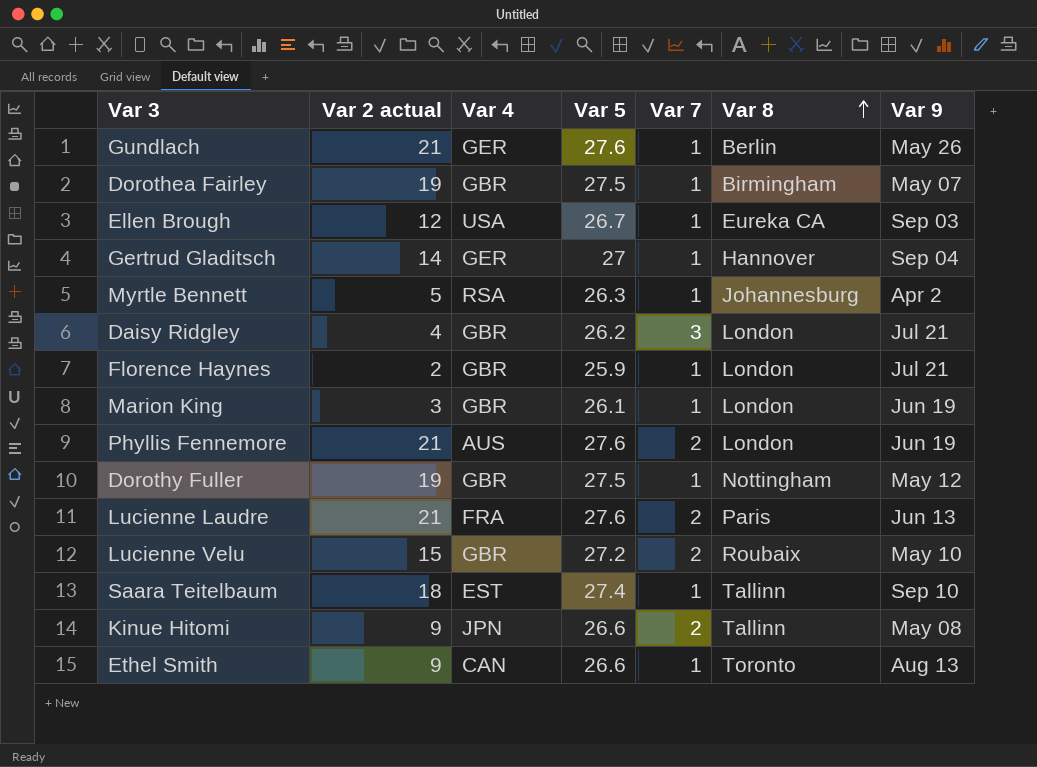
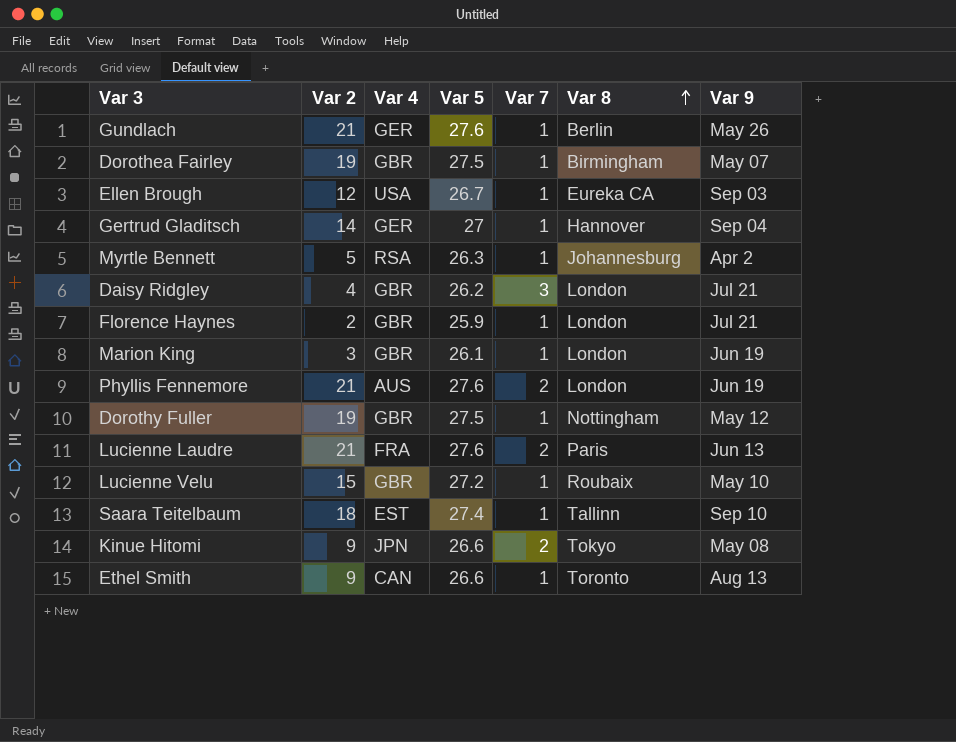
column name: Var 2 actual -> Var 2
Lucienne Velu | Var 7: 2 -> 1
Kinue Hitomi | Var 8: Tallinn -> Tokyo

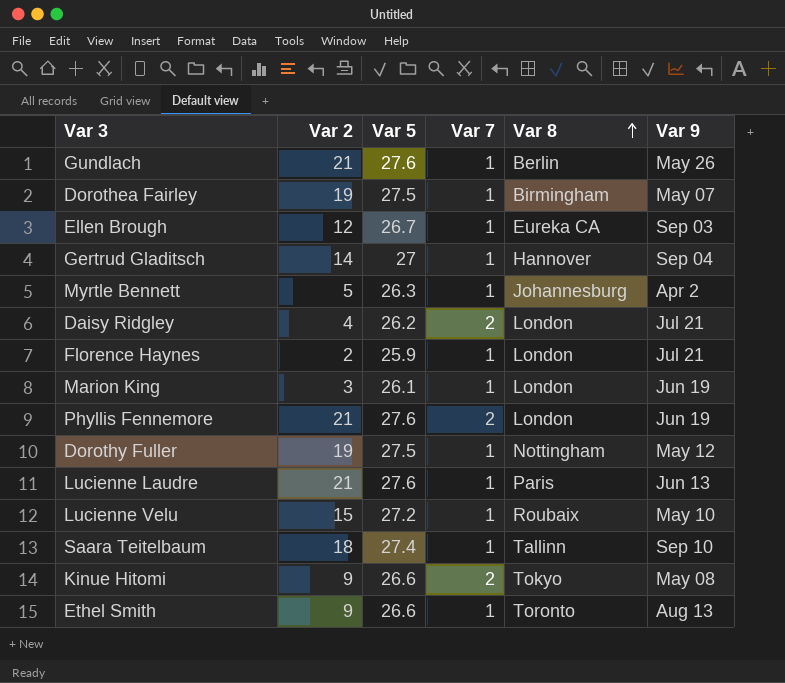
column Var 4 | position: 3 -> none
Daisy Ridgley | Var 7: 3 -> 2
Lucienne Laudre | Var 7: 2 -> 1

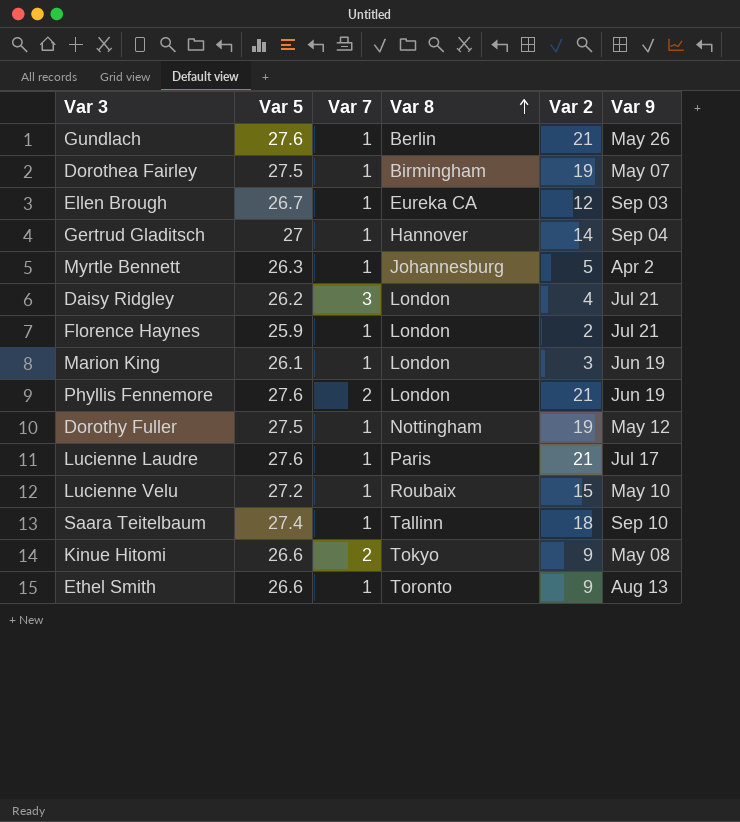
column Var 2 | position: 2 -> 5
Daisy Ridgley | Var 7: 2 -> 3
Lucienne Laudre | Var 9: Jun 13 -> Jul 17

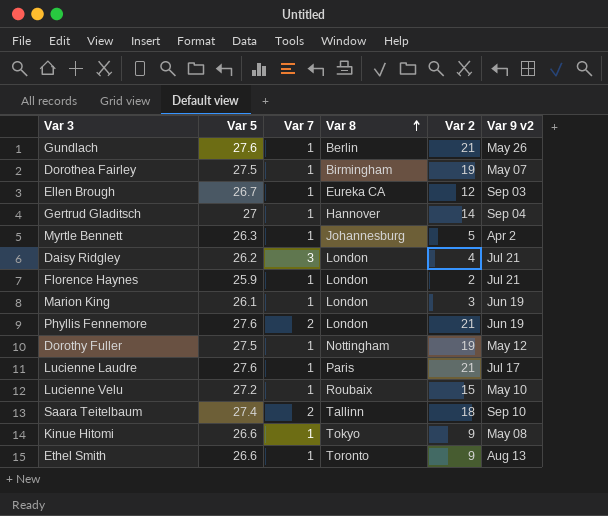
column name: Var 9 -> Var 9 v2
Saara Teitelbaum | Var 7: 1 -> 2
Kinue Hitomi | Var 7: 2 -> 1

